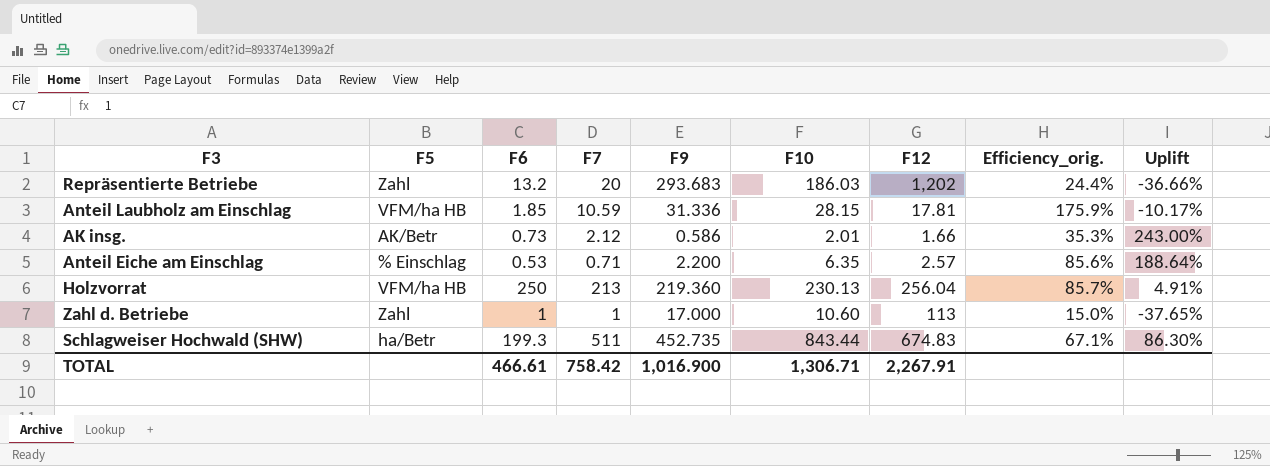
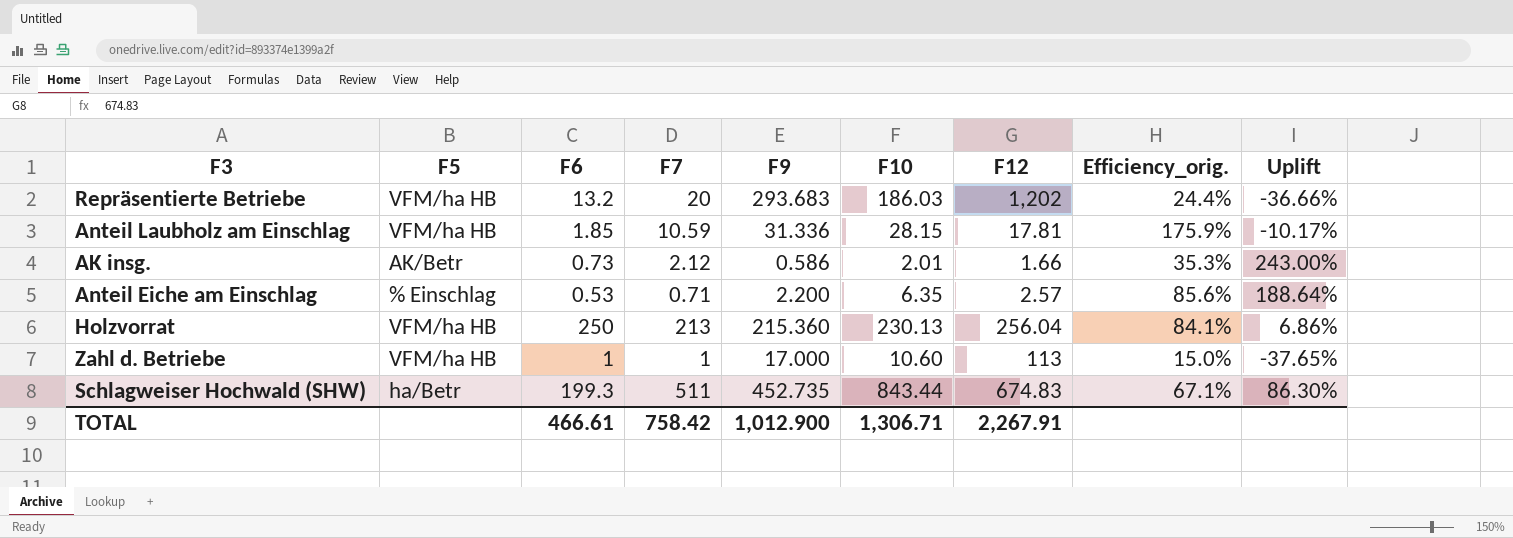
Repräsentierte Betriebe | F5: Zahl -> VFM/ha HB
Holzvorrat | F9: 219.360 -> 215.360
Holzvorrat | Efficiency_orig.: 85.7% -> 84.1%
Holzvorrat | Uplift: 4.91% -> 6.86%
Zahl d. Betriebe | F5: Zahl -> VFM/ha HB
TOTAL | F9: 1,016.900 -> 1,012.900

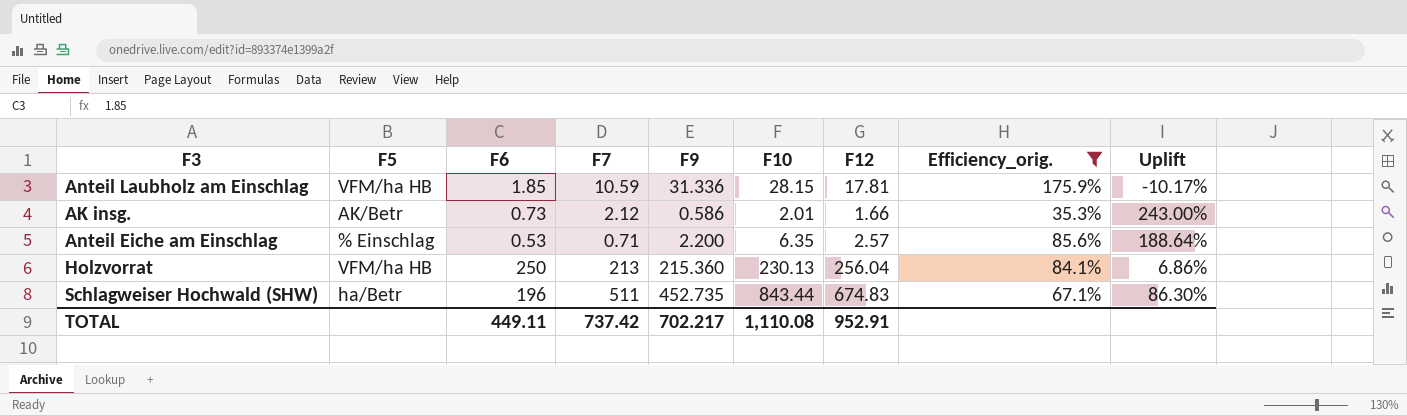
filter: none -> Efficiency_orig. >= 35.3%
Schlagweiser Hochwald (SHW) | F6: 199.3 -> 196
TOTAL | F6: 466.61 -> 449.11
TOTAL | F7: 758.42 -> 737.42
TOTAL | F9: 1,012.900 -> 702.217
TOTAL | F10: 1,306.71 -> 1,110.08
TOTAL | F12: 2,267.91 -> 952.91

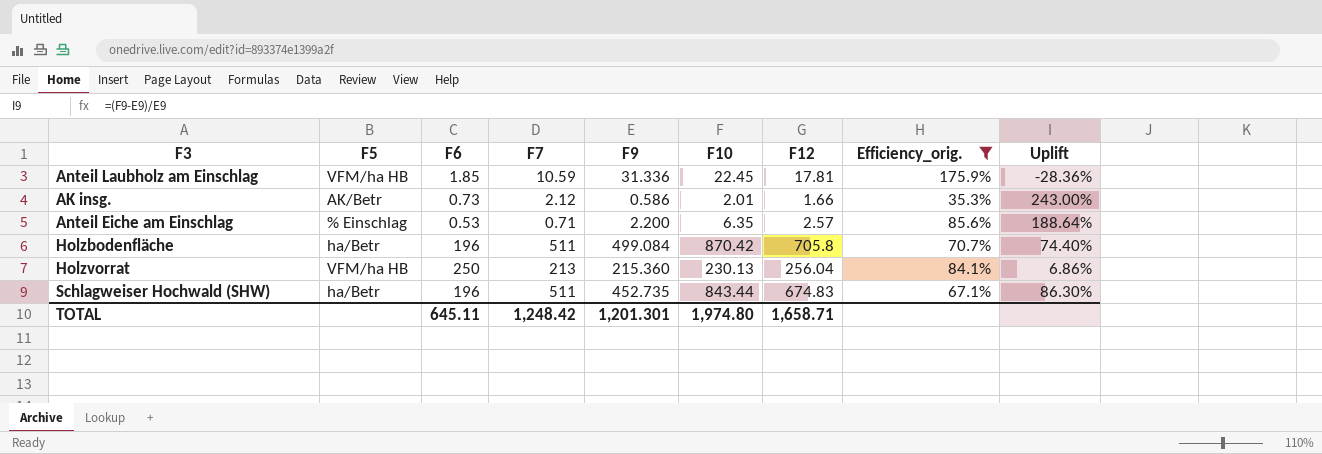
Anteil Laubholz am Einschlag | F10: 28.15 -> 22.45
Anteil Laubholz am Einschlag | Uplift: -10.17% -> -28.36%
row Holzbodenfläche: none -> ha/Betr | 196 | 511 | 499.084 | 870.42 | 705.8 | 70.7% | 74.40%
TOTAL | F6: 449.11 -> 645.11
TOTAL | F7: 737.42 -> 1,248.42
TOTAL | F9: 702.217 -> 1,201.301
TOTAL | F10: 1,110.08 -> 1,974.80
TOTAL | F12: 952.91 -> 1,658.71

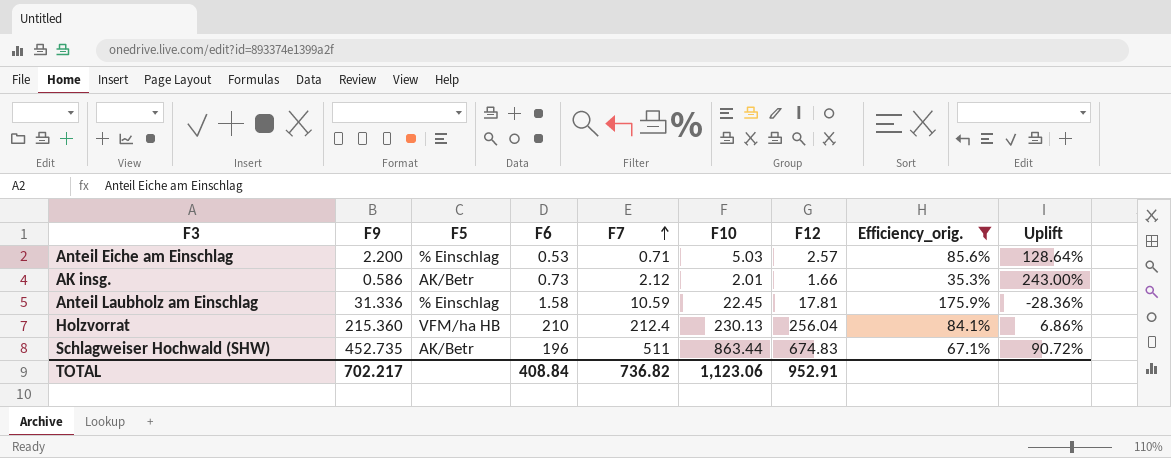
row order: none -> F7 ascending
column F9 | position: 5 -> 2
row Holzbodenfläche: ha/Betr | 196 | 511 | 499.084 | 870.42 | 705.8 | 70.7% | 74.40% -> none
Anteil Eiche am Einschlag | F10: 6.35 -> 5.03
Anteil Eiche am Einschlag | Uplift: 188.64% -> 128.64%
Anteil Laubholz am Einschlag | F5: VFM/ha HB -> % Einschlag
Anteil Laubholz am Einschlag | F6: 1.85 -> 1.58
Holzvorrat | F6: 250 -> 210
Holzvorrat | F7: 213 -> 212.4
Schlagweiser Hochwald (SHW) | F5: ha/Betr -> AK/Betr
Schlagweiser Hochwald (SHW) | F10: 843.44 -> 863.44
Schlagweiser Hochwald (SHW) | Uplift: 86.30% -> 90.72%
TOTAL | F9: 1,201.301 -> 702.217
TOTAL | F6: 645.11 -> 408.84
TOTAL | F7: 1,248.42 -> 736.82
TOTAL | F10: 1,974.80 -> 1,123.06
TOTAL | F12: 1,658.71 -> 952.91

